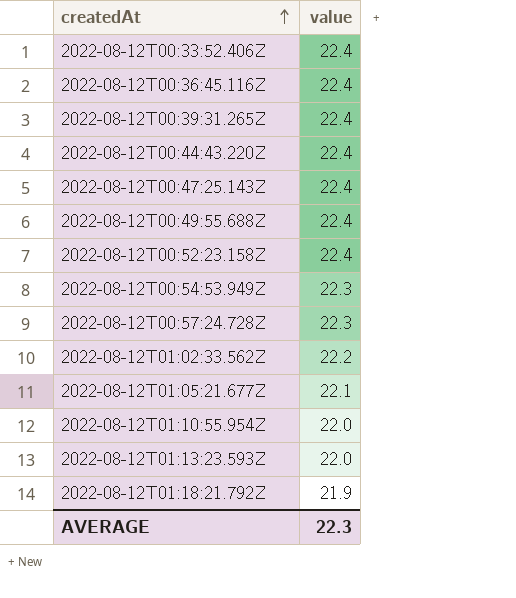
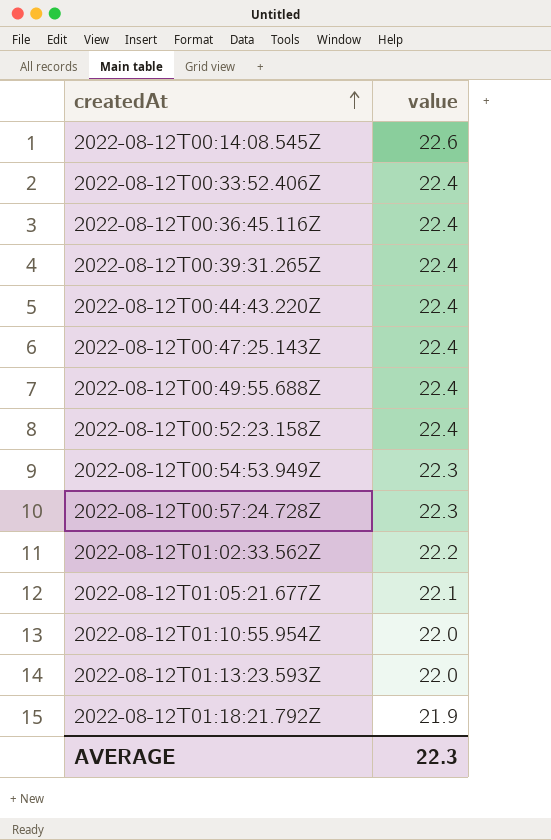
row 2022-08-12T00:14:08.545Z: none -> 22.6

